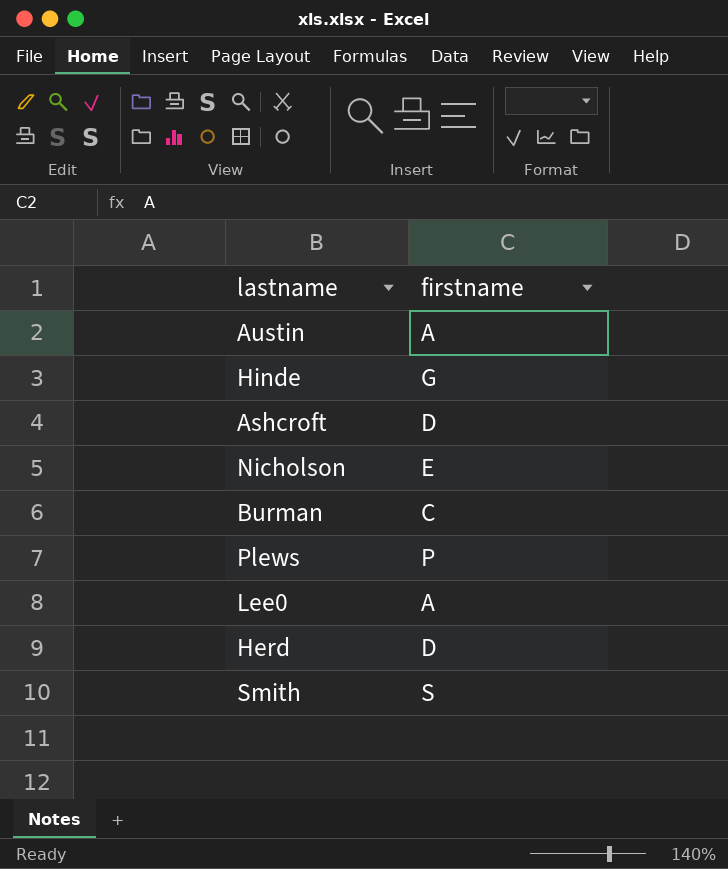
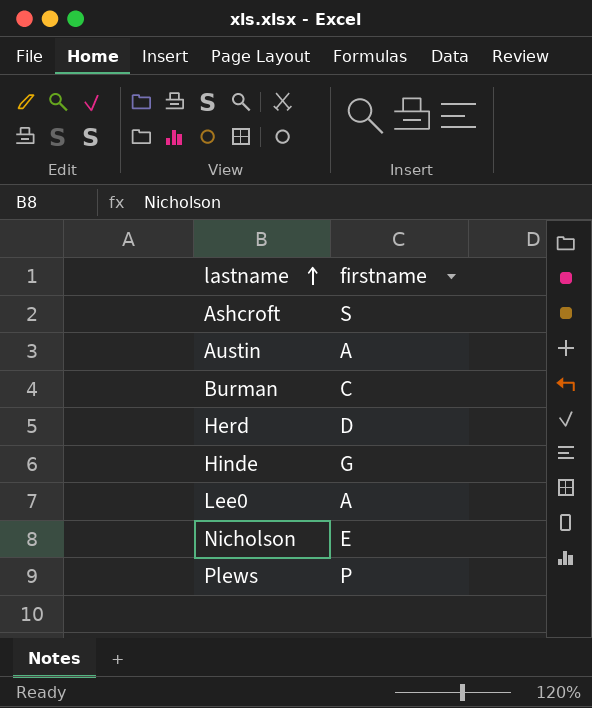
row order: none -> lastname ascending
row Smith: S -> none
Ashcroft | firstname: D -> S

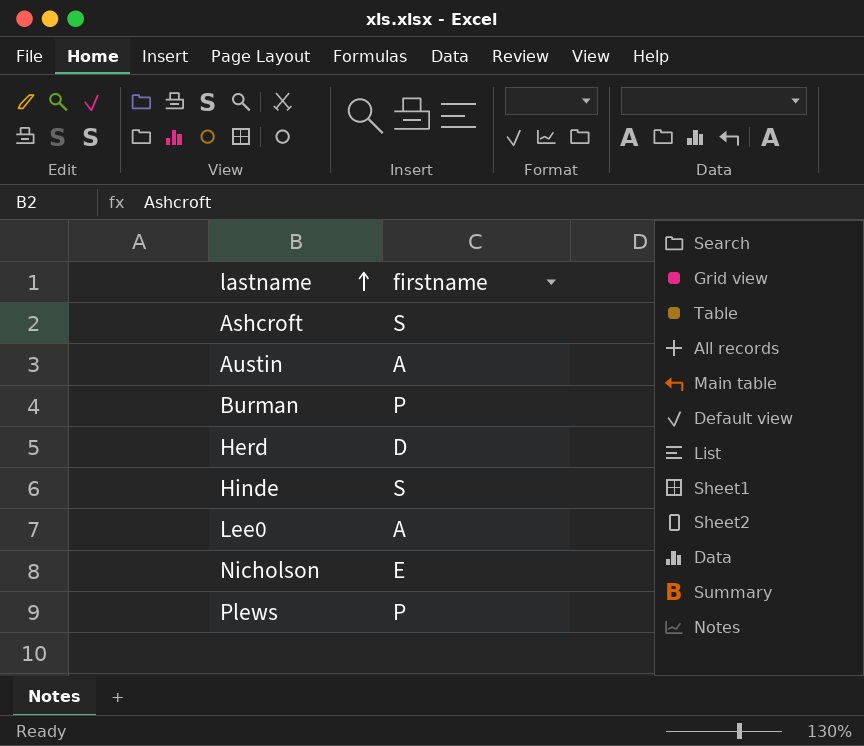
Burman | firstname: C -> P
Hinde | firstname: G -> S

